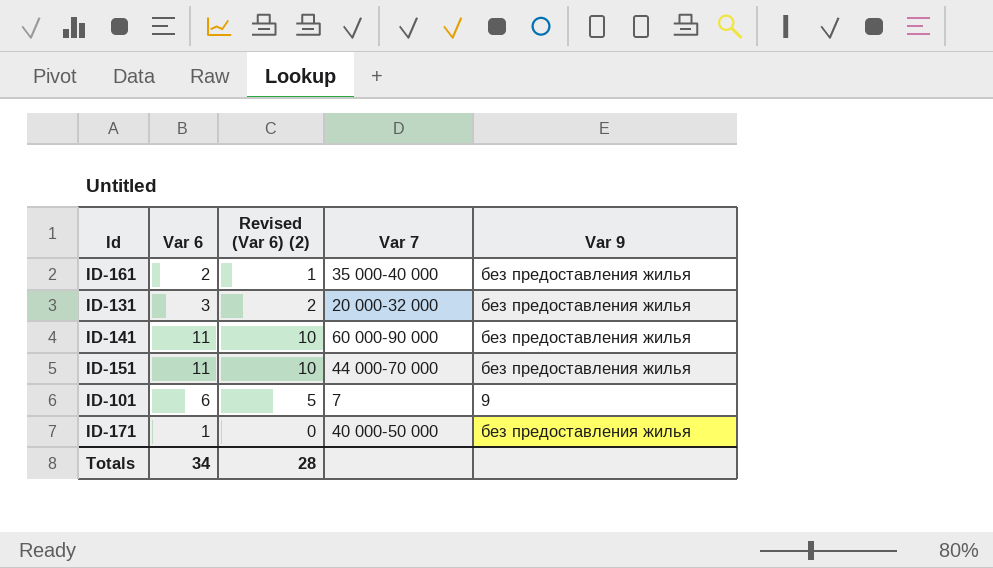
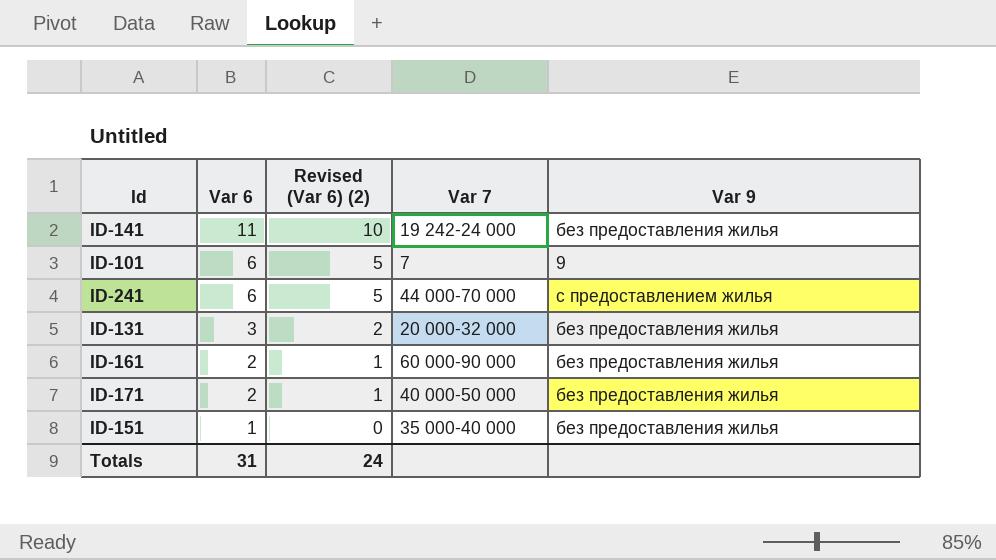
row order: none -> Var 6 descending
ID-141 | Var 7: 60 000-90 000 -> 19 242-24 000
row ID-241: none -> 6 | 5 | 44 000-70 000 | с предоставлением жилья
ID-161 | Var 7: 35 000-40 000 -> 60 000-90 000
ID-171 | Var 6: 1 -> 2
ID-171 | Revised (Var 6) (2): 0 -> 1
ID-151 | Var 6: 11 -> 1
ID-151 | Revised (Var 6) (2): 10 -> 0
ID-151 | Var 7: 44 000-70 000 -> 35 000-40 000
Totals | Var 6: 34 -> 31
Totals | Revised (Var 6) (2): 28 -> 24

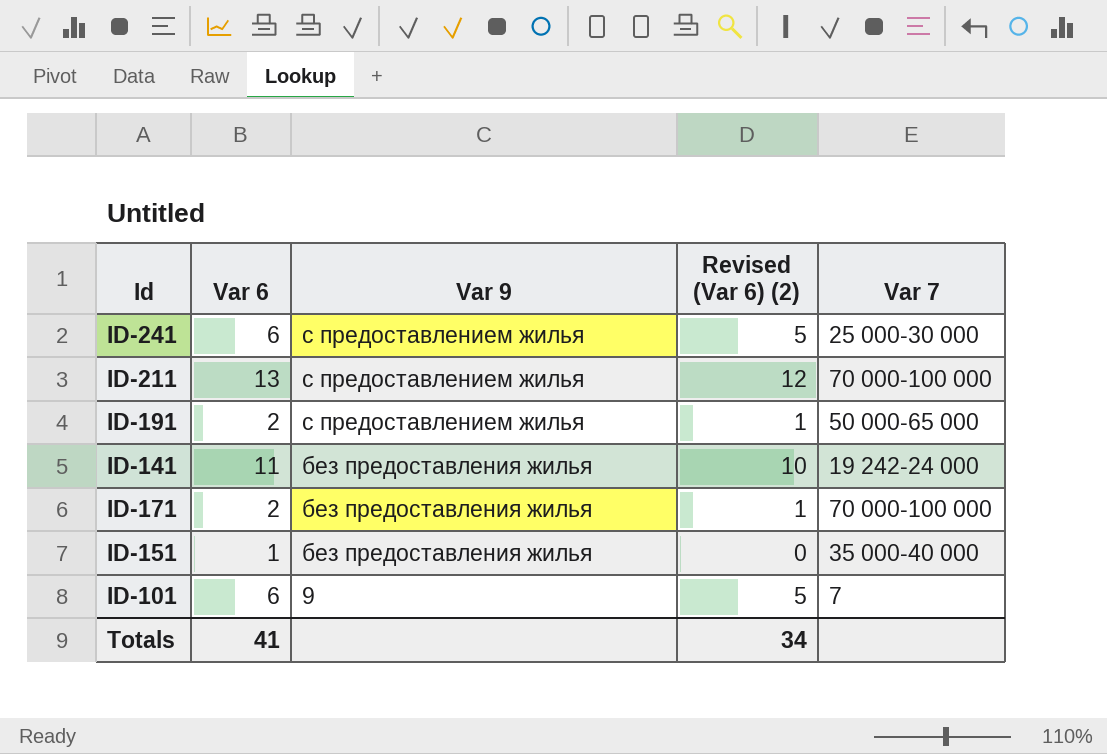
row order: Var 6 descending -> Var 9 descending
column Var 9 | position: 5 -> 3
row ID-131: 3 | 2 | 20 000-32 000 | без предоставления жилья -> none
row ID-161: 2 | 1 | 60 000-90 000 | без предоставления жилья -> none
ID-241 | Var 7: 44 000-70 000 -> 25 000-30 000
row ID-211: none -> 13 | с предоставлением жилья | 12 | 70 000-100 000
row ID-191: none -> 2 | с предоставлением жилья | 1 | 50 000-65 000
ID-171 | Var 7: 40 000-50 000 -> 70 000-100 000
Totals | Var 6: 31 -> 41
Totals | Revised (Var 6) (2): 24 -> 34

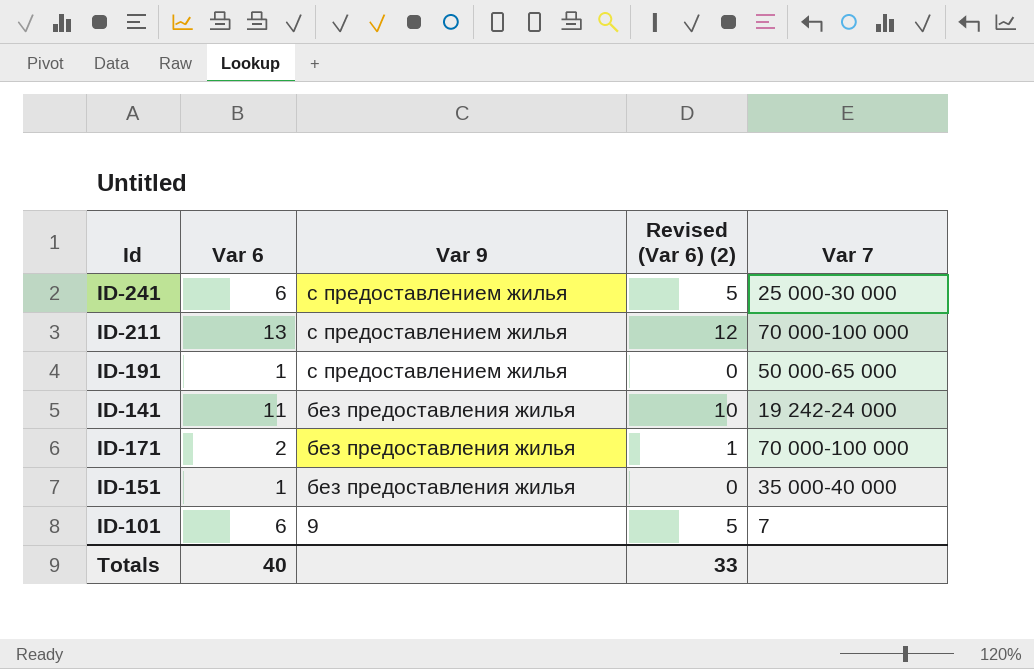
ID-191 | Var 6: 2 -> 1
ID-191 | Revised (Var 6) (2): 1 -> 0
Totals | Var 6: 41 -> 40
Totals | Revised (Var 6) (2): 34 -> 33

